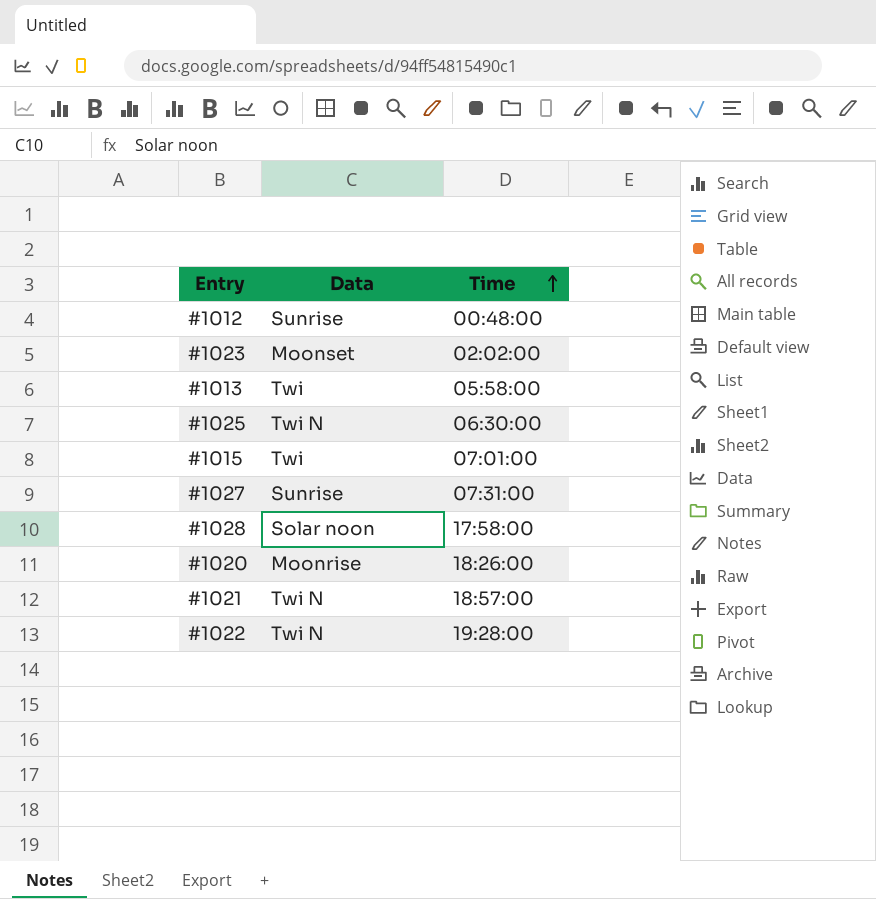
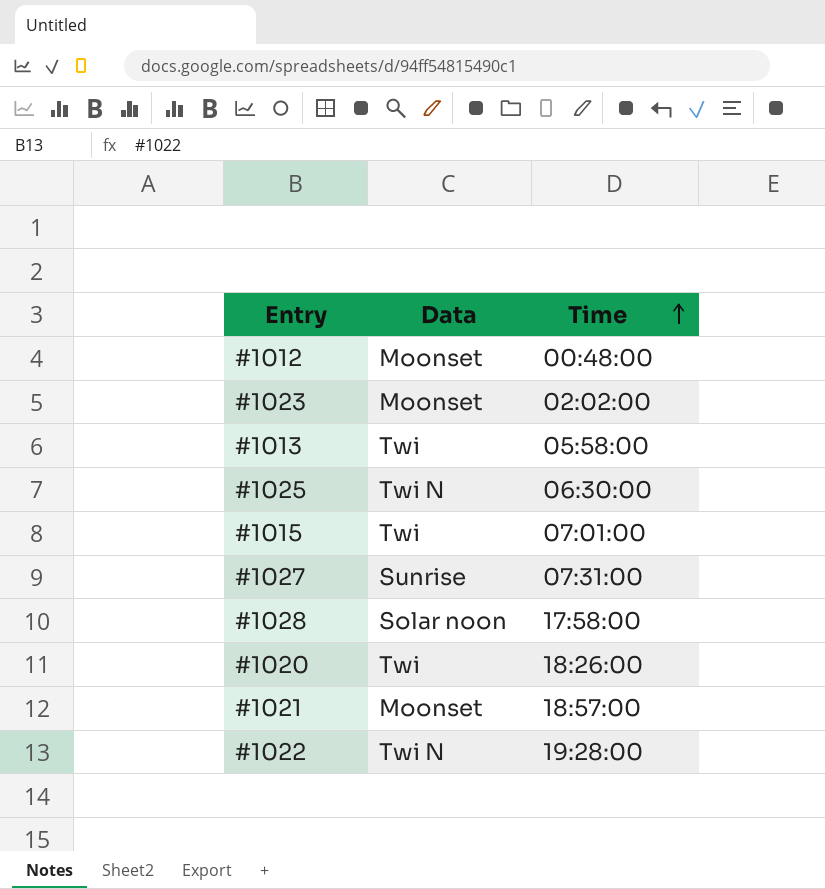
#1012 | Data: Sunrise -> Moonset
#1020 | Data: Moonrise -> Twi
#1021 | Data: Twi N -> Moonset

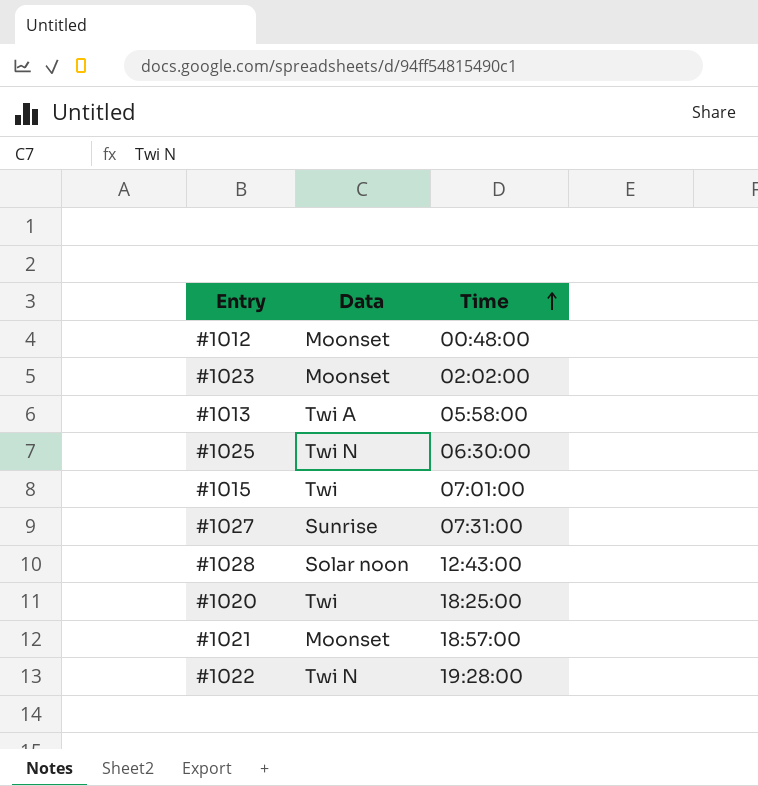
#1013 | Data: Twi -> Twi A
#1028 | Time: 17:58:00 -> 12:43:00
#1020 | Time: 18:26:00 -> 18:25:00

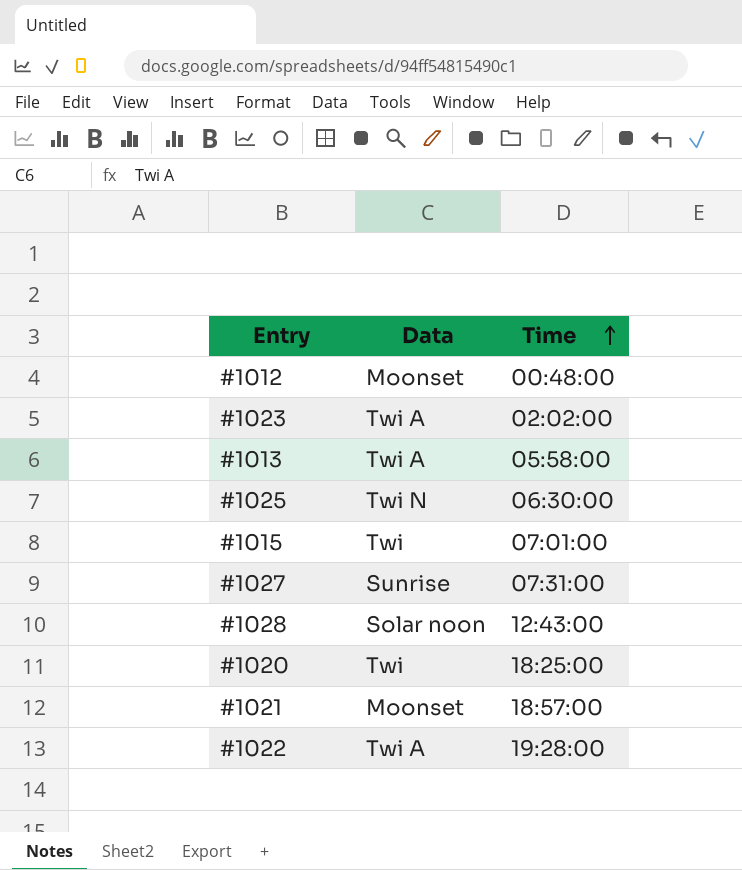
#1023 | Data: Moonset -> Twi A
#1022 | Data: Twi N -> Twi A

